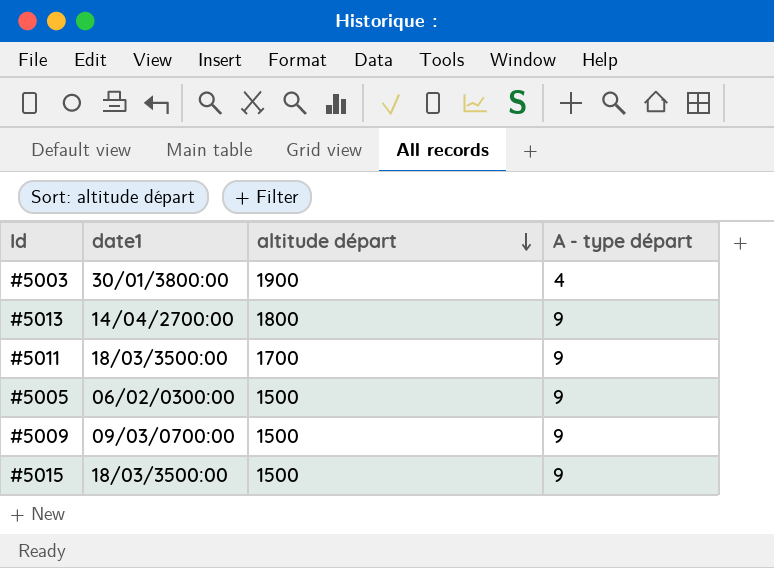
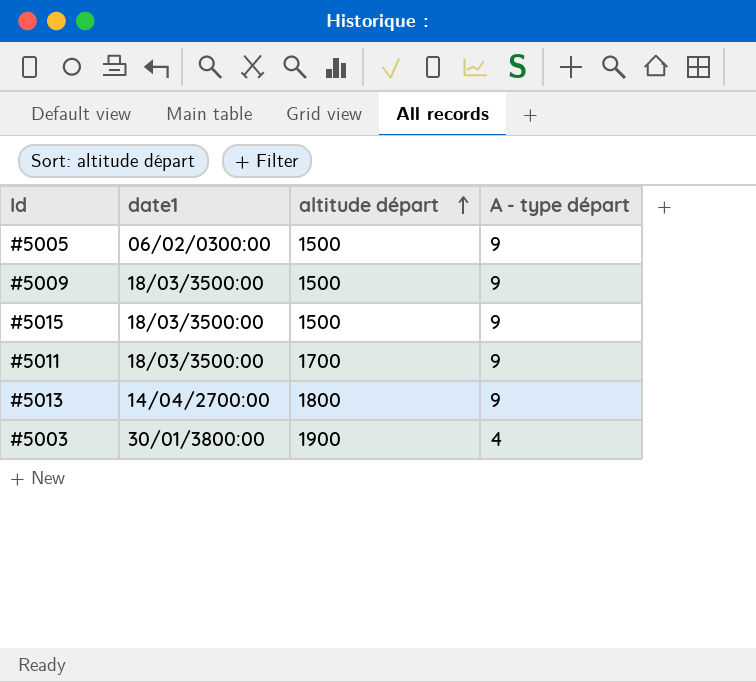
row order: altitude départ descending -> altitude départ ascending
#5009 | date1: 09/03/0700:00 -> 18/03/3500:00

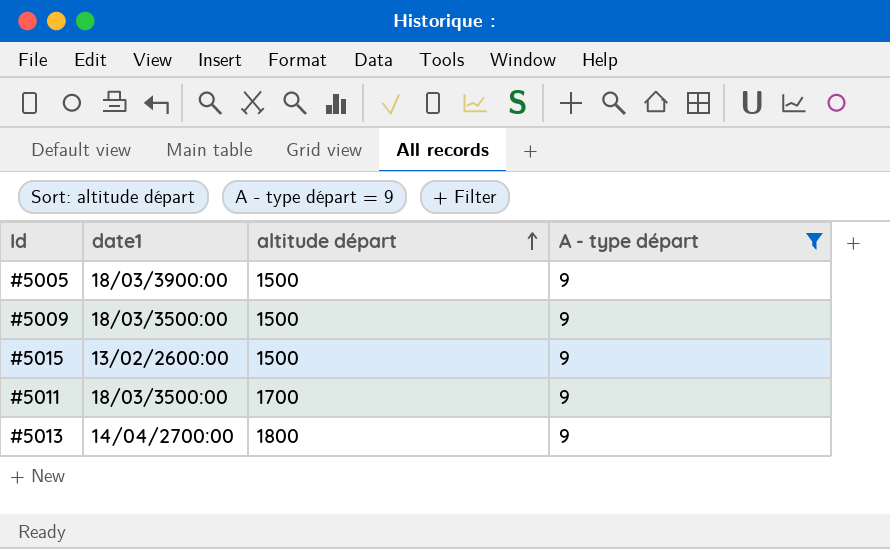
filter: none -> A - type départ = 9
#5005 | date1: 06/02/0300:00 -> 18/03/3900:00
#5015 | date1: 18/03/3500:00 -> 13/02/2600:00

